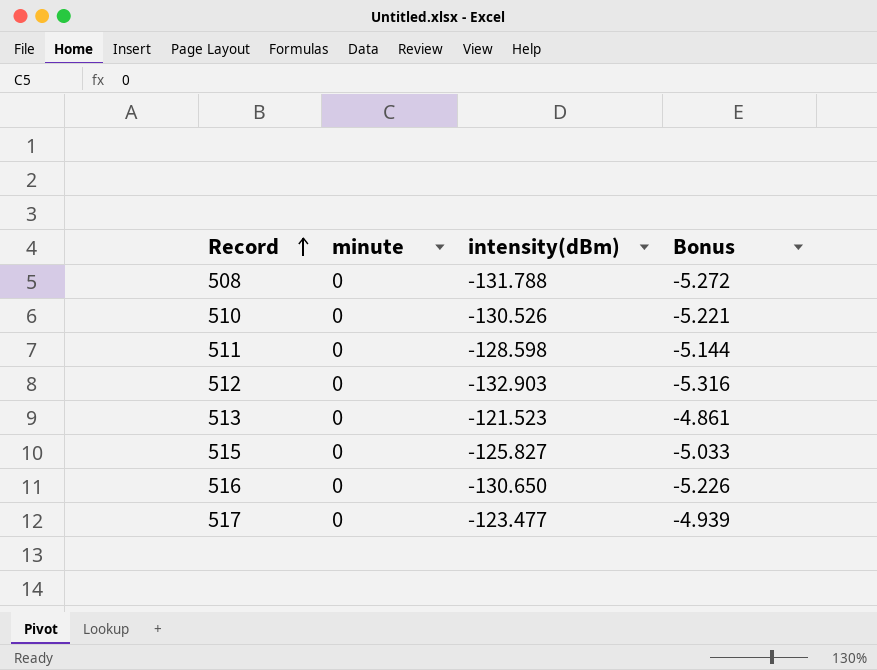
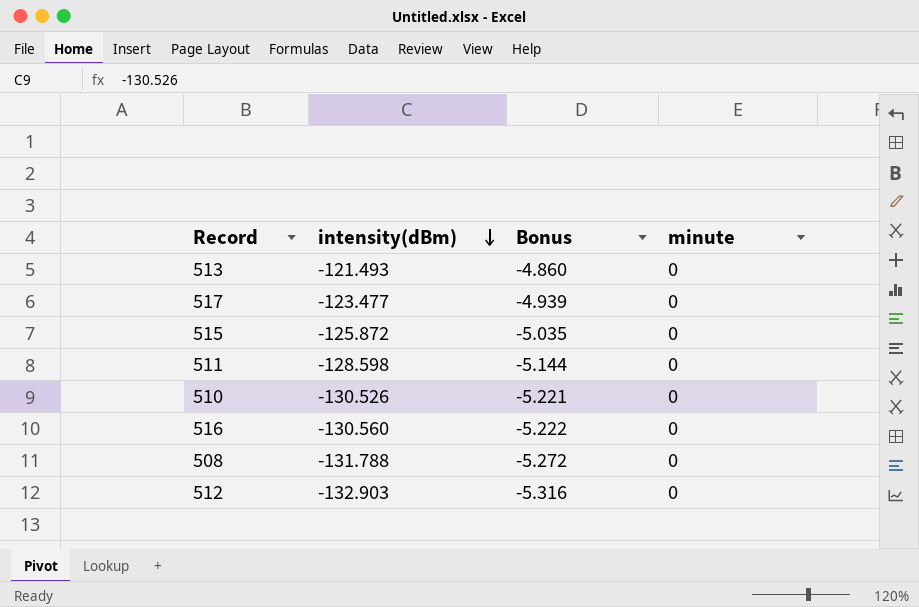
row order: Record ascending -> intensity(dBm) descending
column minute | position: 2 -> 4
513 | intensity(dBm): -121.523 -> -121.493
513 | Bonus: -4.861 -> -4.860
515 | intensity(dBm): -125.827 -> -125.872
515 | Bonus: -5.033 -> -5.035
516 | intensity(dBm): -130.650 -> -130.560
516 | Bonus: -5.226 -> -5.222

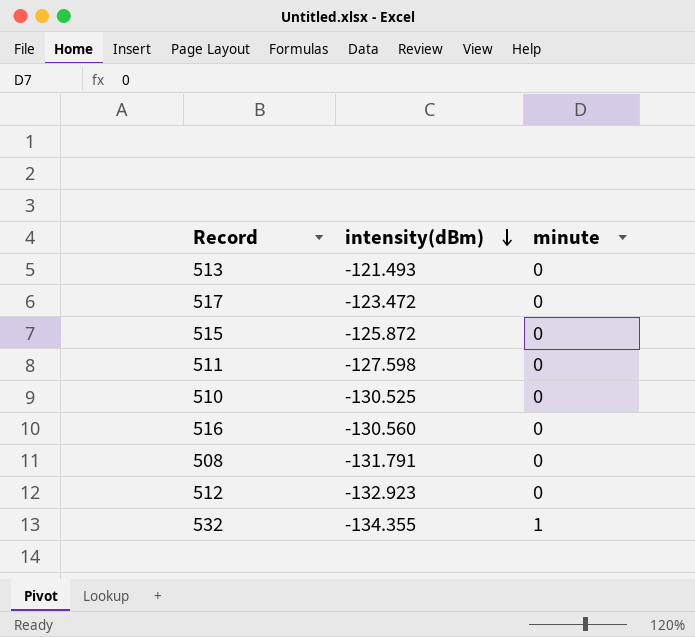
column Bonus | formula: [intensity(dBm)] * 0.04 -> none
517 | intensity(dBm): -123.477 -> -123.472
511 | intensity(dBm): -128.598 -> -127.598
510 | intensity(dBm): -130.526 -> -130.525
508 | intensity(dBm): -131.788 -> -131.791
512 | intensity(dBm): -132.903 -> -132.923
row 532: none -> -134.355 | 1

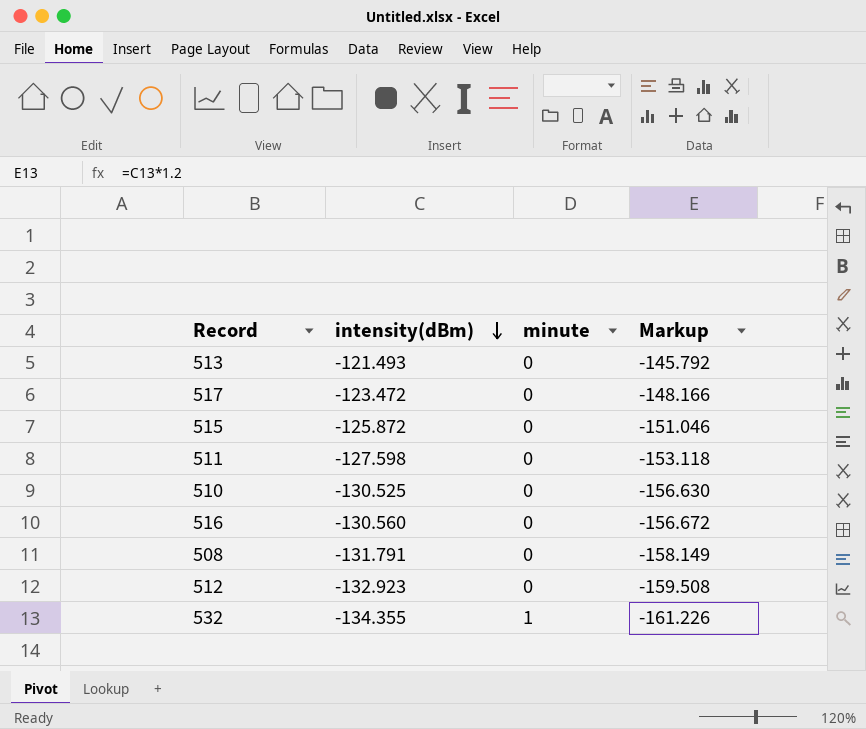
column Markup | formula: none -> [intensity(dBm)] * 1.2

